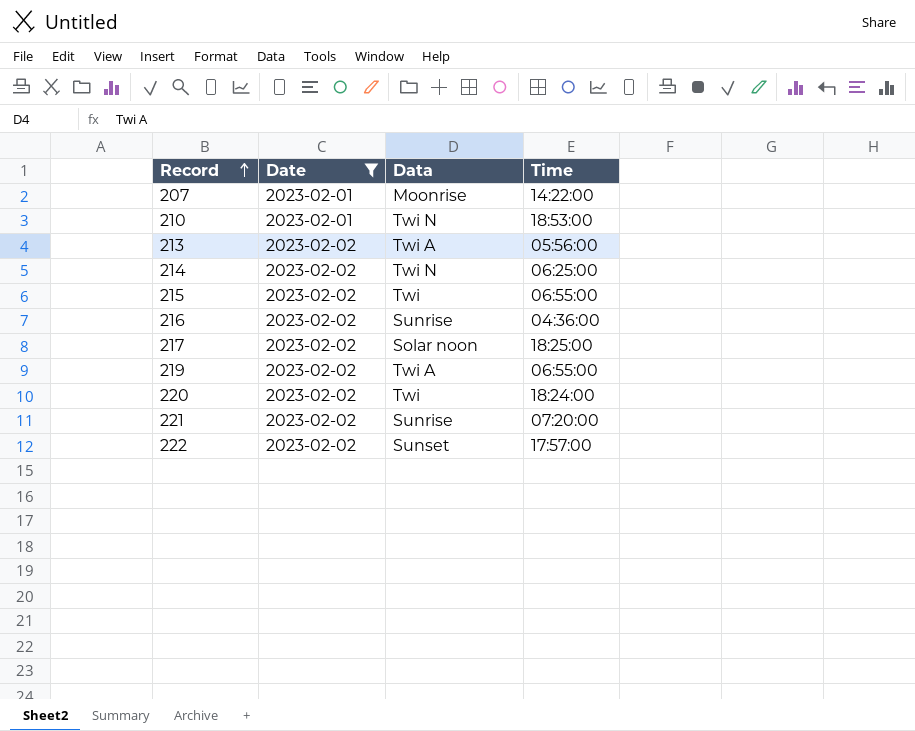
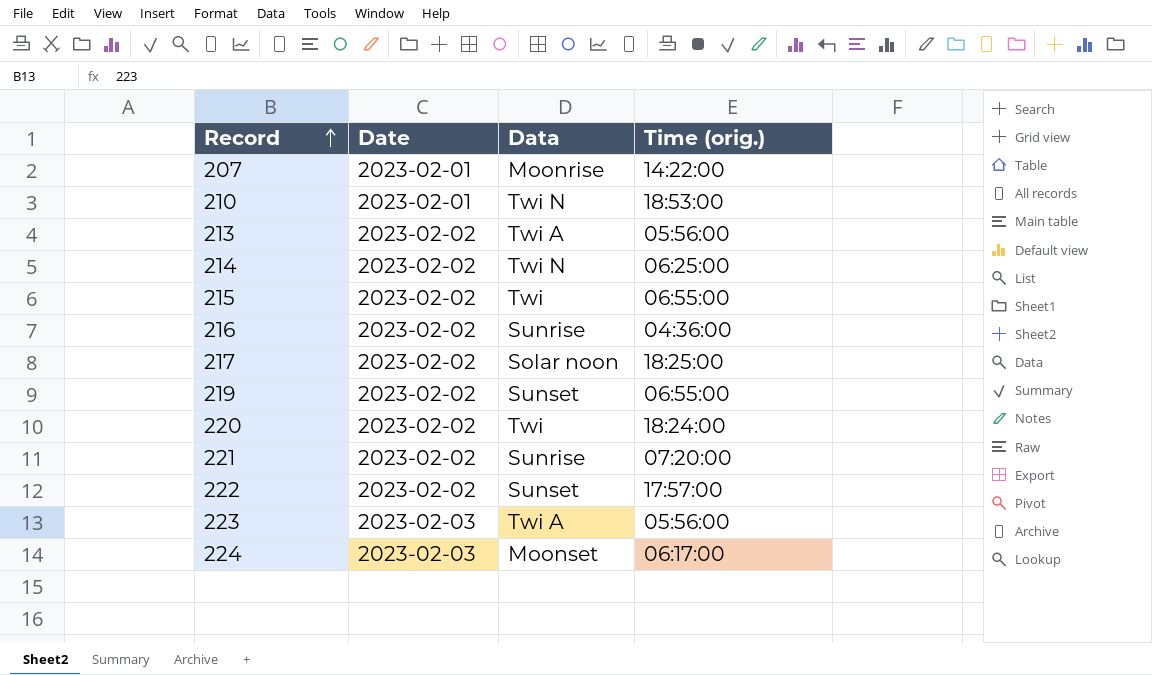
filter: Date != 2023-02-03 -> none
column name: Time -> Time (orig.)
219 | Data: Twi A -> Sunset

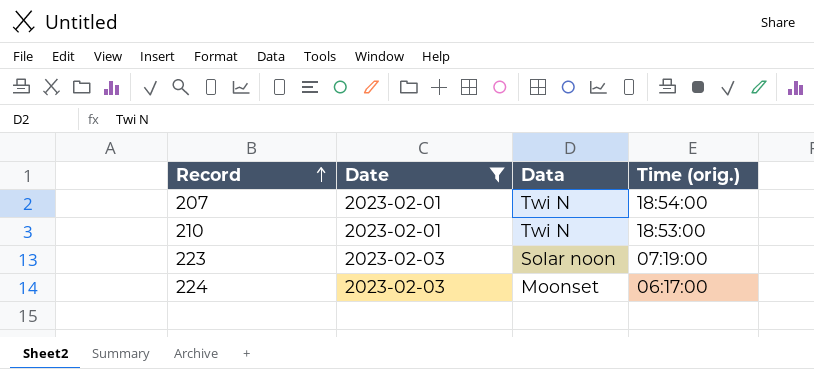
filter: none -> Date != 2023-02-02
207 | Data: Moonrise -> Twi N
207 | Time (orig.): 14:22:00 -> 18:54:00
223 | Data: Twi A -> Solar noon
223 | Time (orig.): 05:56:00 -> 07:19:00

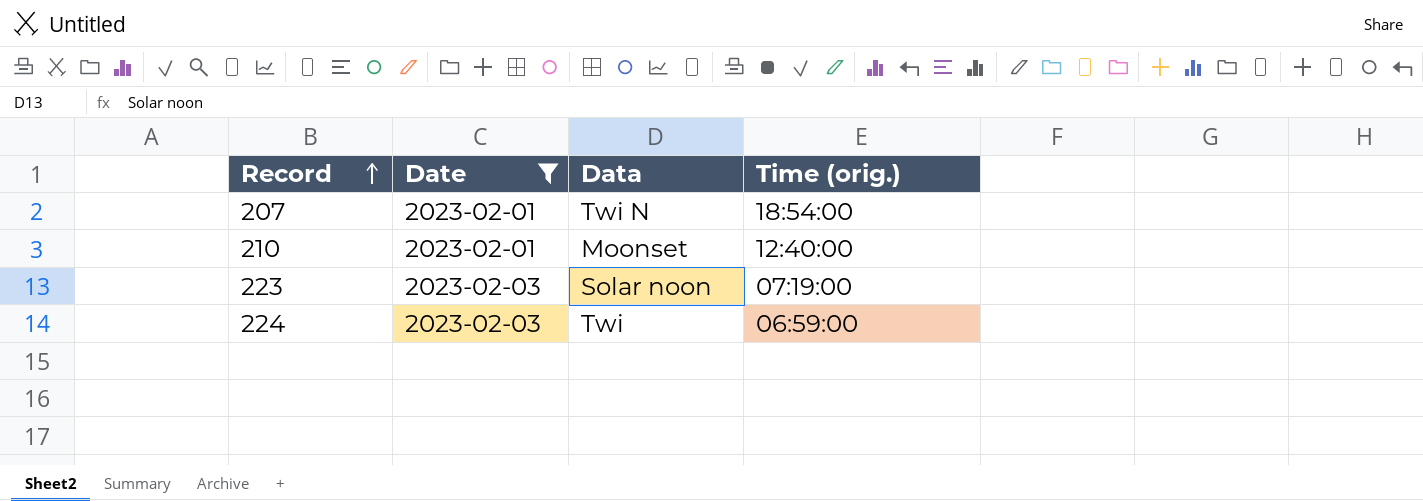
210 | Data: Twi N -> Moonset
210 | Time (orig.): 18:53:00 -> 12:40:00
224 | Data: Moonset -> Twi
224 | Time (orig.): 06:17:00 -> 06:59:00

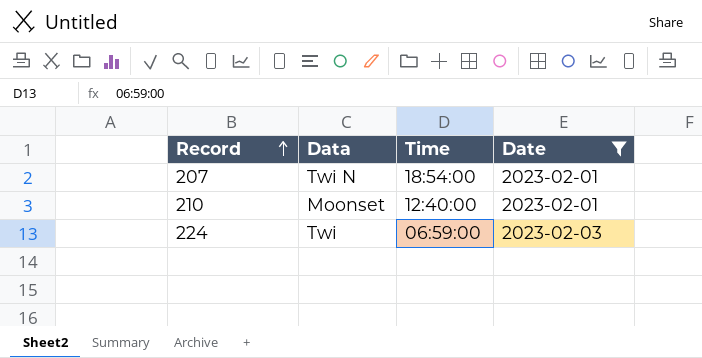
column name: Time (orig.) -> Time
column Date | position: 2 -> 4
row 223: 2023-02-03 | Solar noon | 07:19:00 -> none

